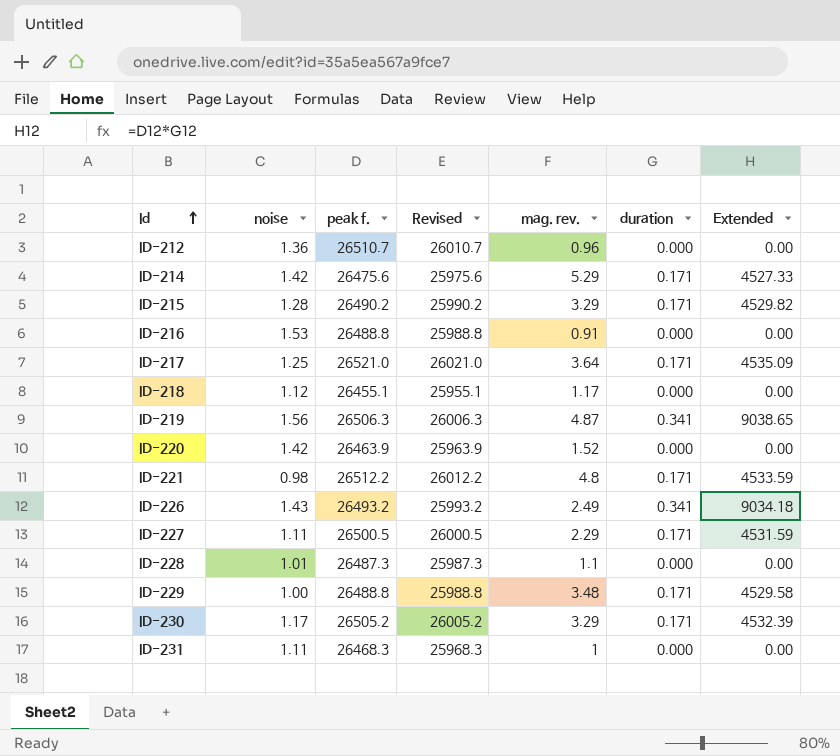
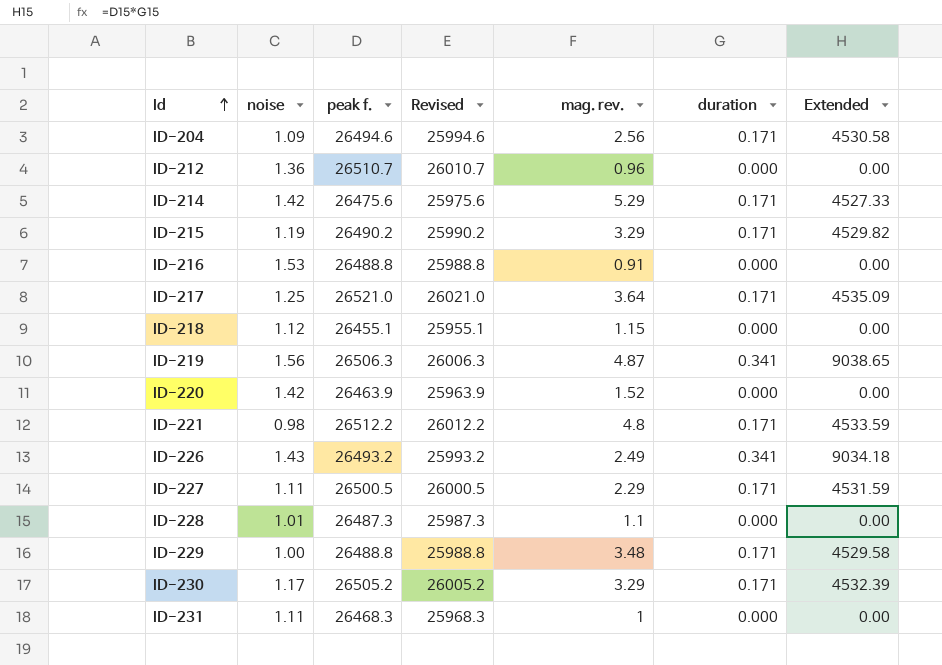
row ID-204: none -> 1.09 | 26494.6 | 25994.6 | 2.56 | 0.171 | 4530.58
ID-215 | noise: 1.28 -> 1.19
ID-218 | mag. rev.: 1.17 -> 1.15

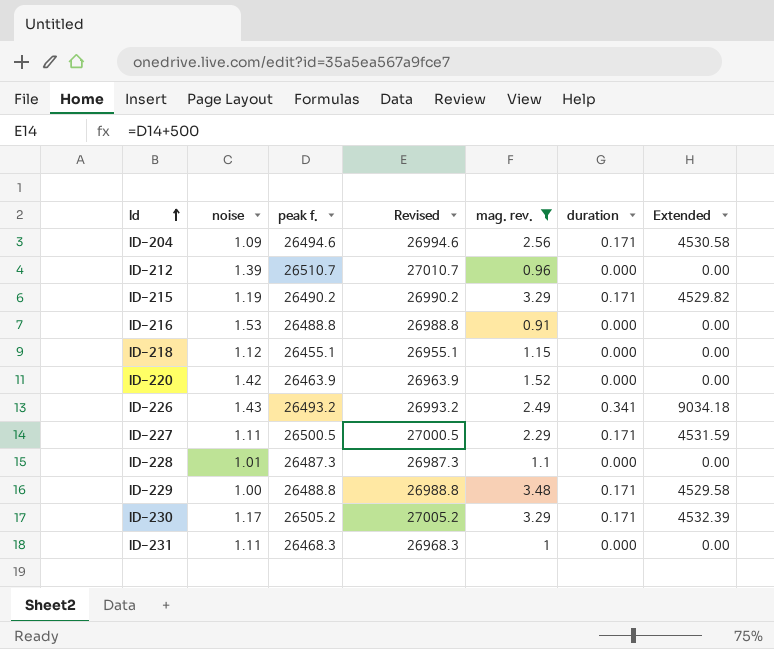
filter: none -> mag. rev. <= 3.48
column Revised | formula: [peak f.] - 500 -> [peak f.] + 500
ID-212 | noise: 1.36 -> 1.39

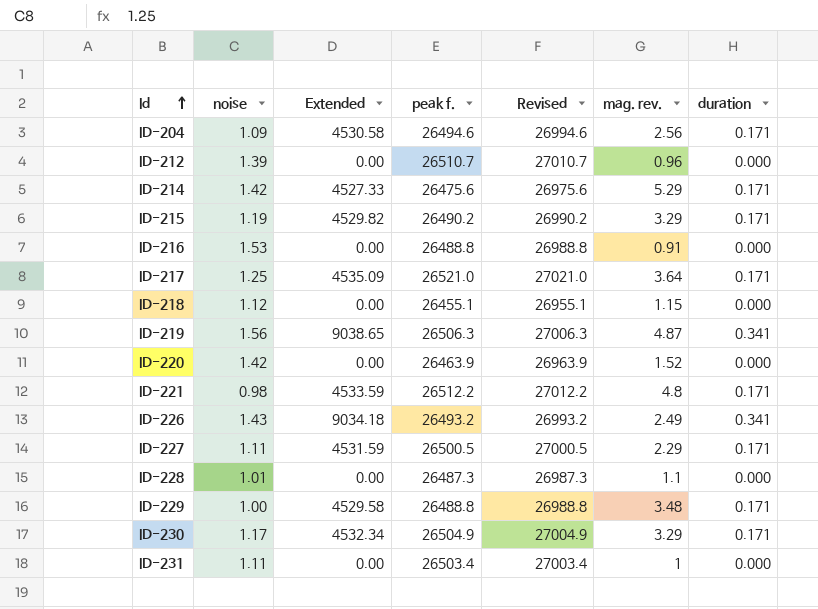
filter: mag. rev. <= 3.48 -> none
column Extended | position: 7 -> 3
ID-230 | Extended: 4532.39 -> 4532.34
ID-230 | peak f.: 26505.2 -> 26504.9
ID-230 | Revised: 27005.2 -> 27004.9
ID-231 | peak f.: 26468.3 -> 26503.4
ID-231 | Revised: 26968.3 -> 27003.4

